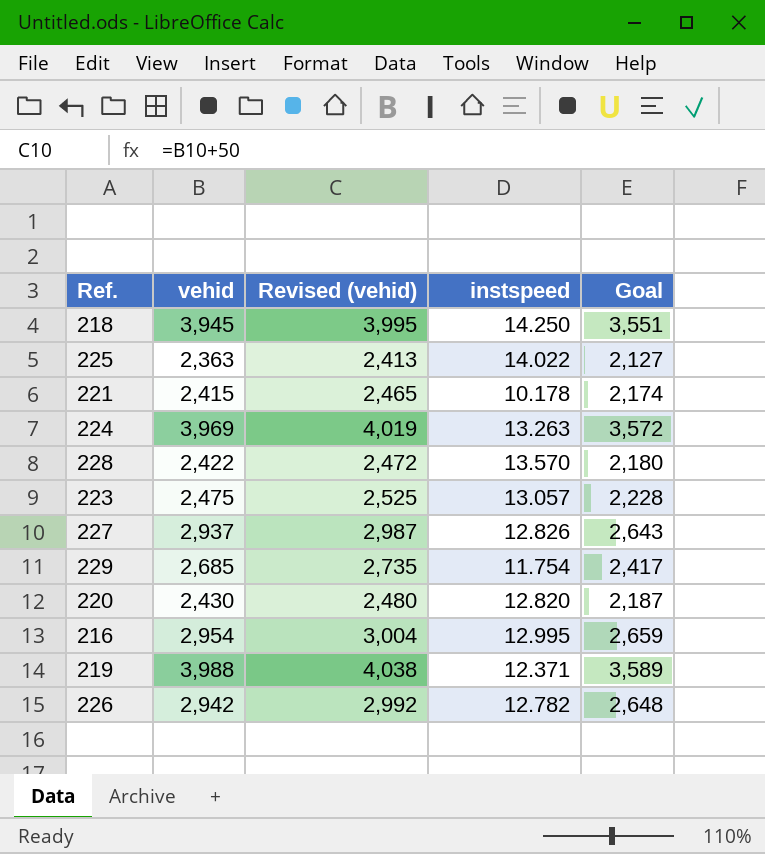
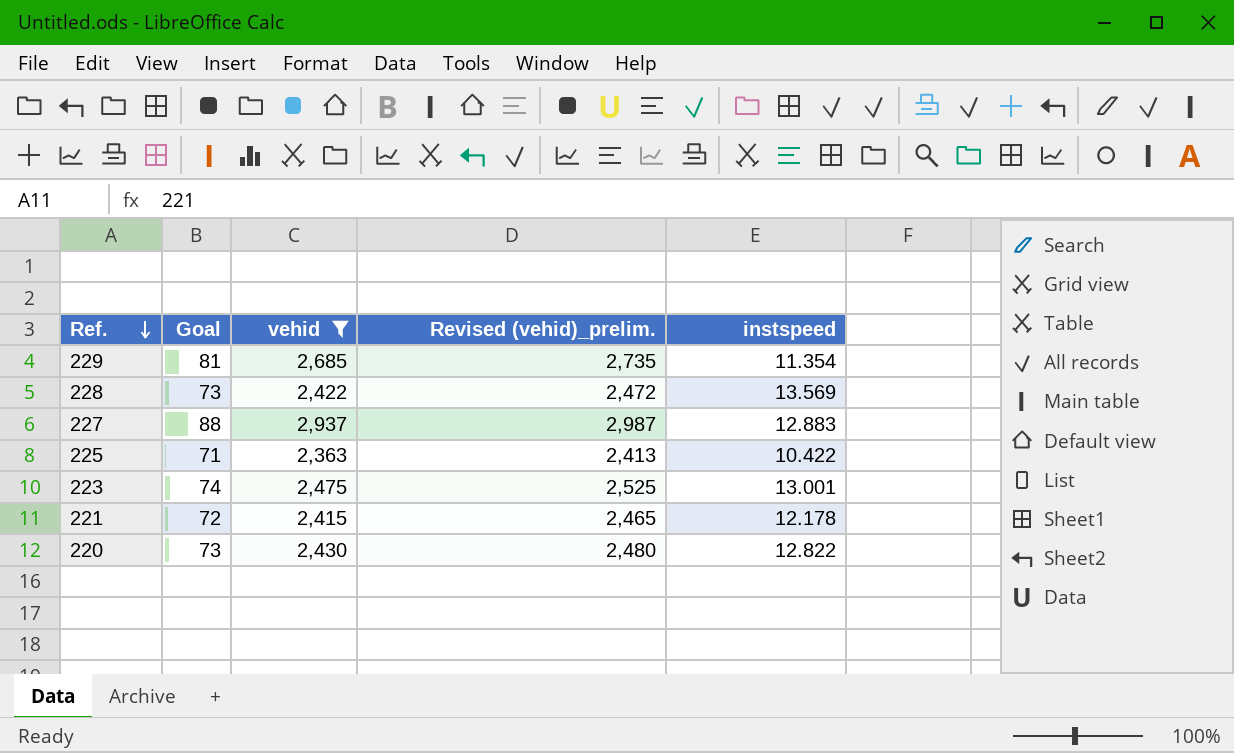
filter: none -> vehid <= 2,937
row order: none -> Ref. descending
column Goal | formula: [vehid] * 0.9 -> [vehid] * 0.03
column Goal | position: 5 -> 2
column name: Revised (vehid) -> Revised (vehid)_prelim.
229 | instspeed: 11.754 -> 11.354
228 | instspeed: 13.570 -> 13.569
227 | instspeed: 12.826 -> 12.883
225 | instspeed: 14.022 -> 10.422
223 | instspeed: 13.057 -> 13.001
221 | instspeed: 10.178 -> 12.178
220 | instspeed: 12.820 -> 12.822

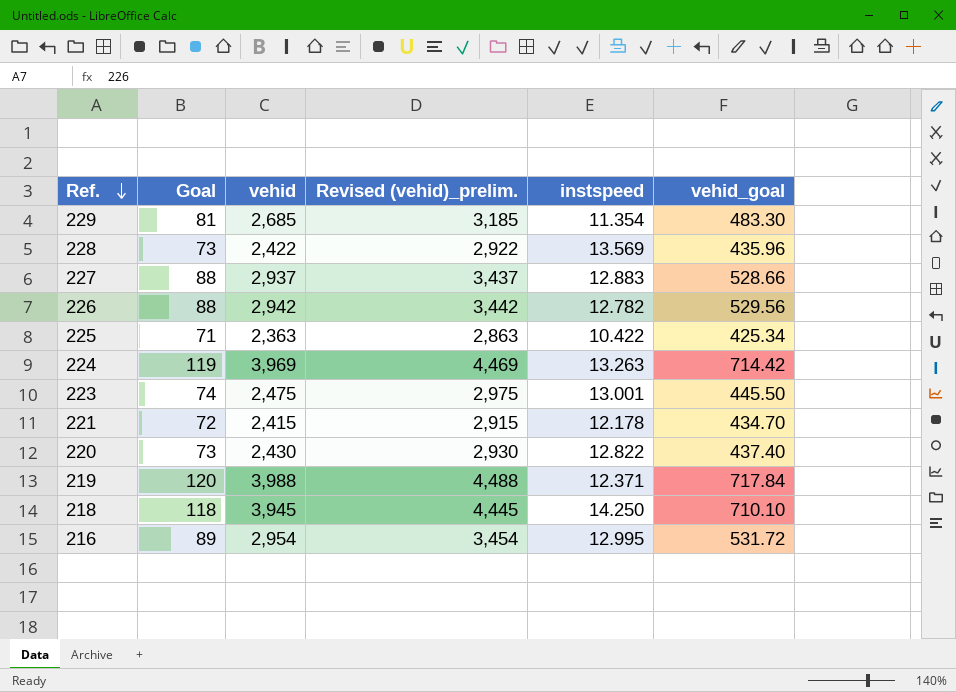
filter: vehid <= 2,937 -> none
column Revised (vehid)_prelim. | formula: [vehid] + 50 -> [vehid] + 500
column vehid_goal | formula: none -> [vehid] * 0.18

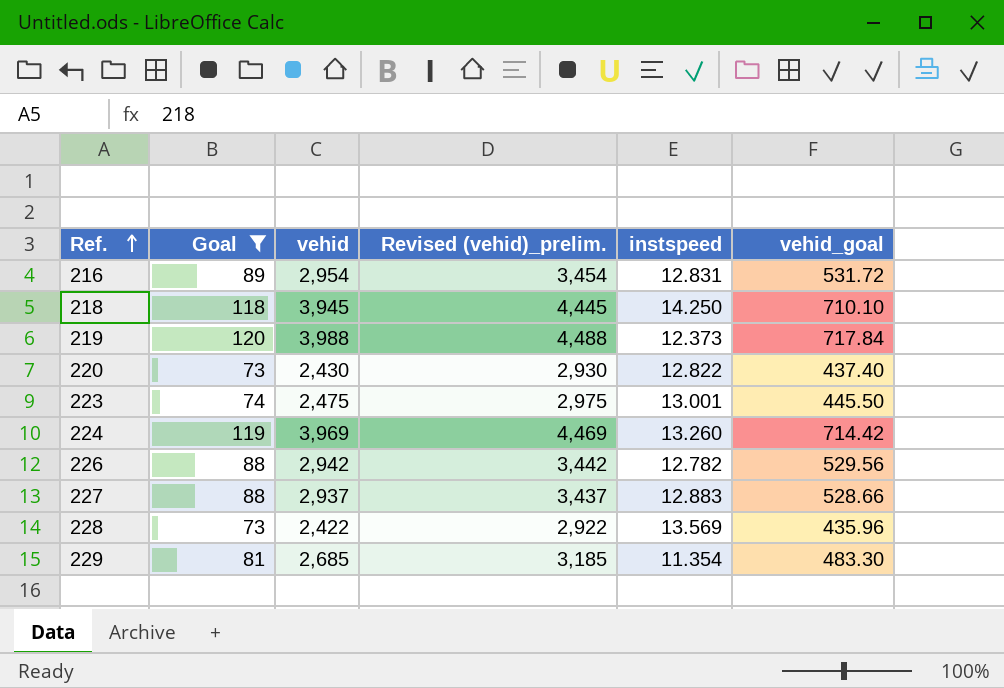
filter: none -> Goal >= 73
row order: Ref. descending -> Ref. ascending
216 | instspeed: 12.995 -> 12.831
219 | instspeed: 12.371 -> 12.373
224 | instspeed: 13.263 -> 13.260

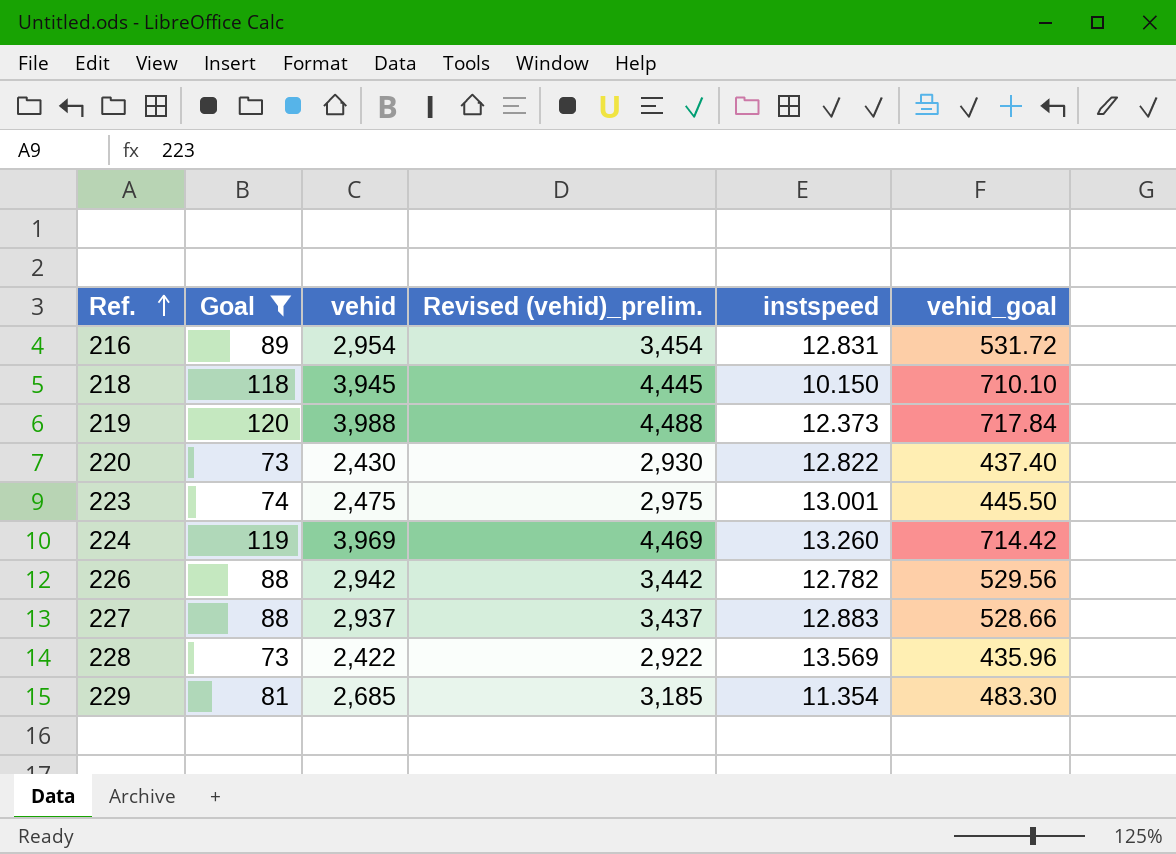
218 | instspeed: 14.250 -> 10.150

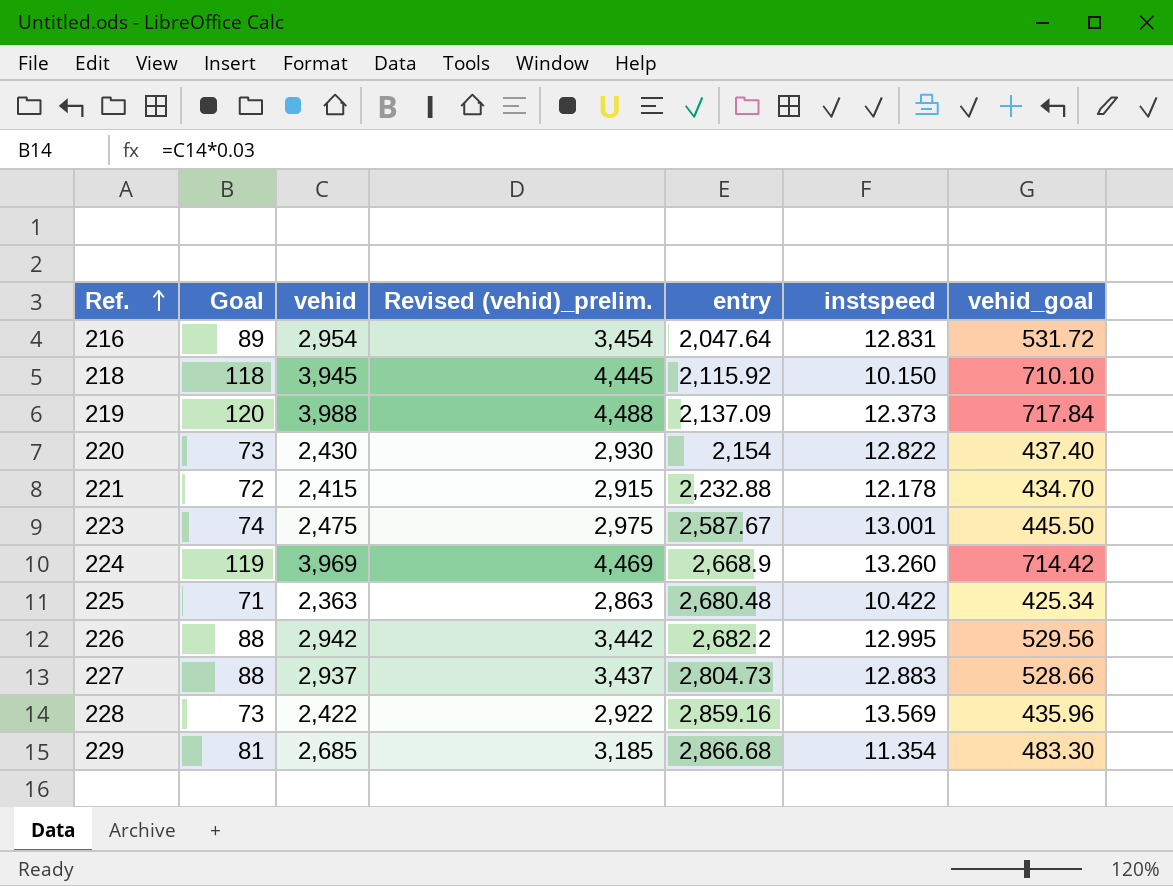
filter: Goal >= 73 -> none
column entry | position: none -> 5
226 | instspeed: 12.782 -> 12.995

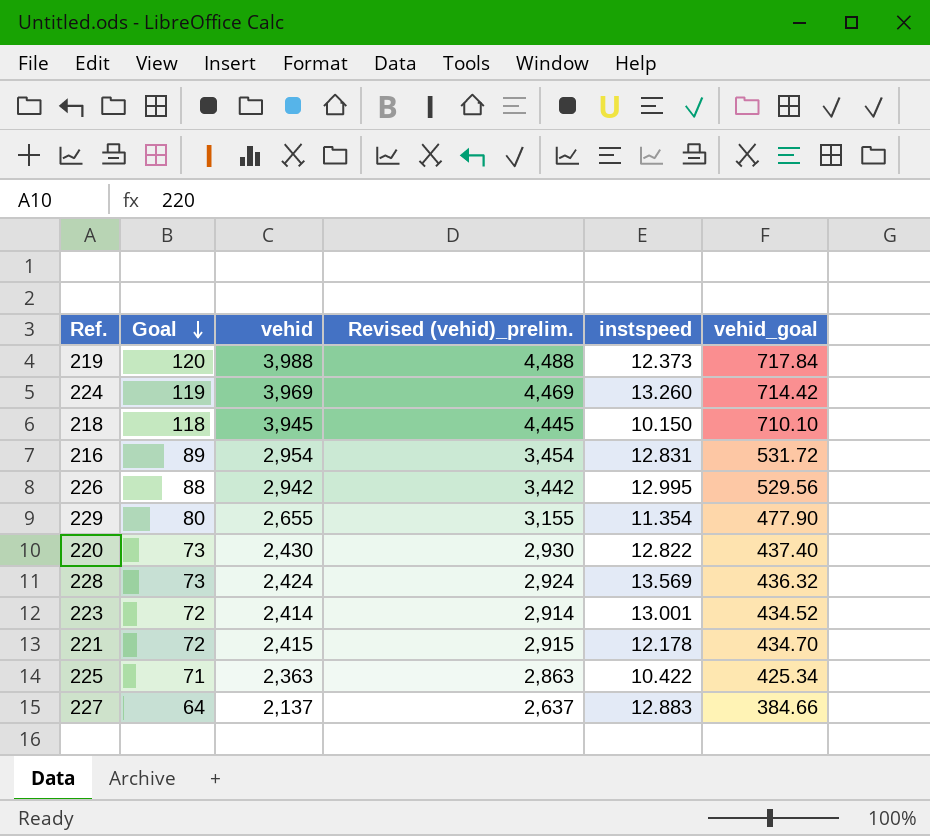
row order: Ref. ascending -> Goal descending
column entry | position: 5 -> none
229 | Goal: 81 -> 80
229 | vehid: 2,685 -> 2,655
229 | Revised (vehid)_prelim.: 3,185 -> 3,155
229 | vehid_goal: 483.30 -> 477.90
228 | vehid: 2,422 -> 2,424
228 | Revised (vehid)_prelim.: 2,922 -> 2,924
228 | vehid_goal: 435.96 -> 436.32
223 | Goal: 74 -> 72
223 | vehid: 2,475 -> 2,414
223 | Revised (vehid)_prelim.: 2,975 -> 2,914
223 | vehid_goal: 445.50 -> 434.52
227 | Goal: 88 -> 64
227 | vehid: 2,937 -> 2,137
227 | Revised (vehid)_prelim.: 3,437 -> 2,637
227 | vehid_goal: 528.66 -> 384.66

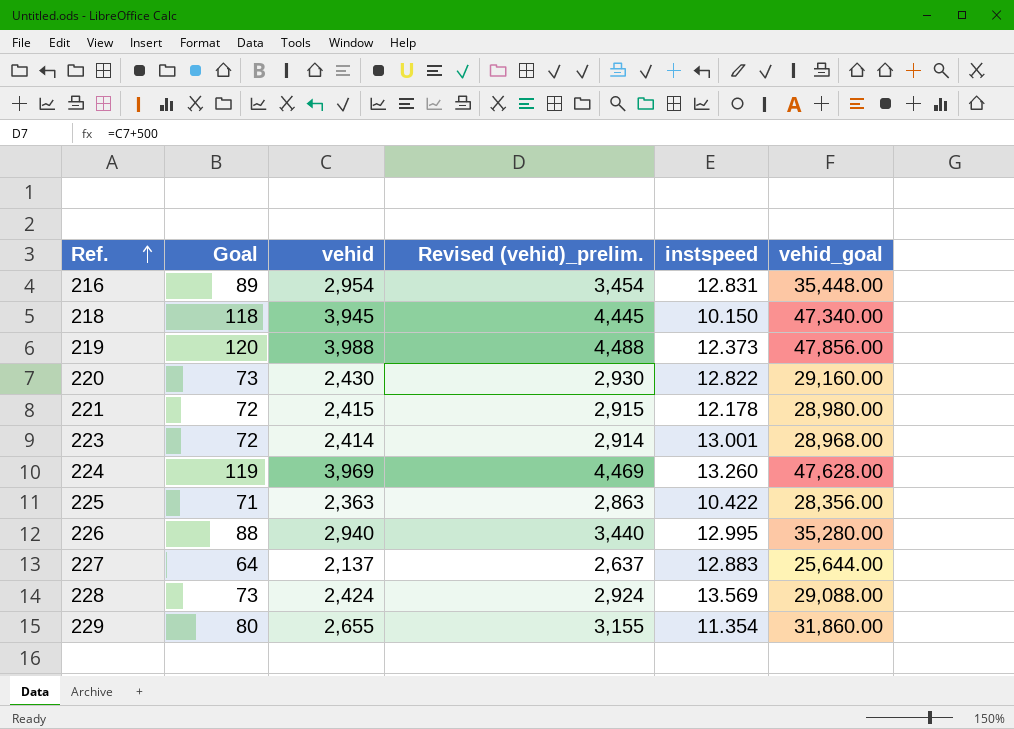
row order: Goal descending -> Ref. ascending
column vehid_goal | formula: [vehid] * 0.18 -> [vehid] * 12
226 | vehid: 2,942 -> 2,940
226 | Revised (vehid)_prelim.: 3,442 -> 3,440

